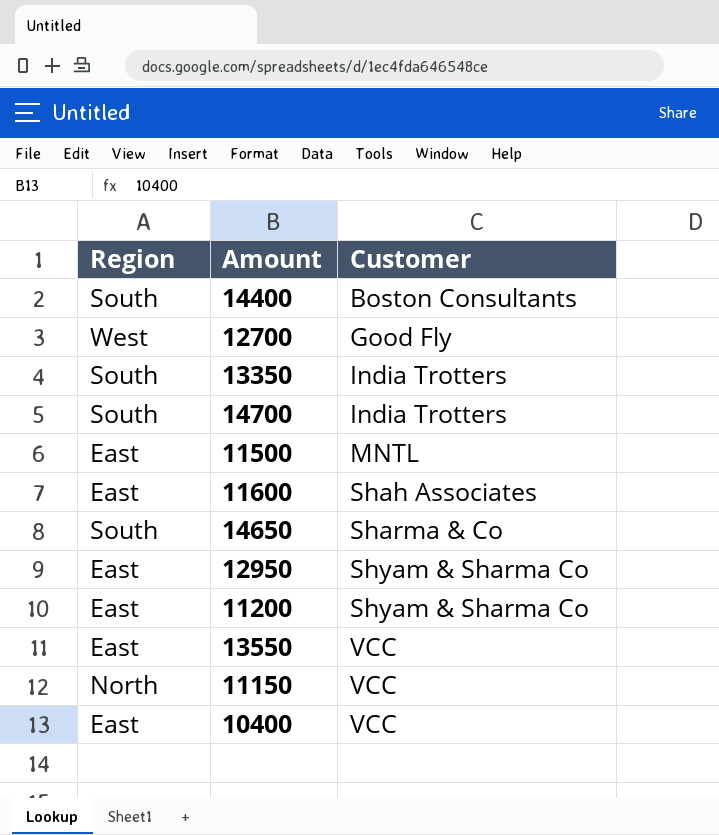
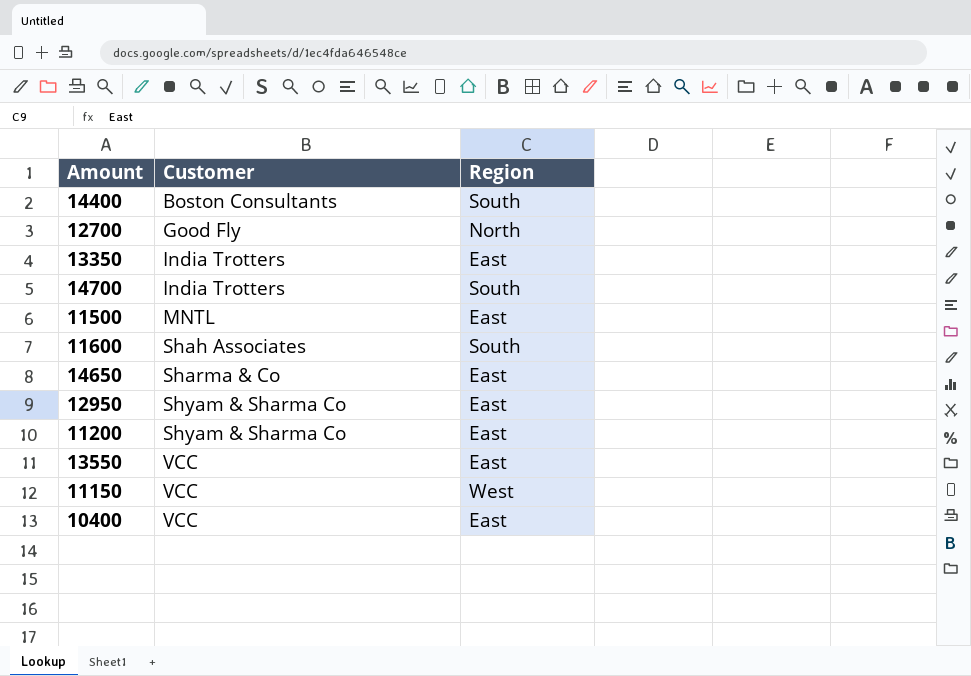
column Region | position: 1 -> 3
12700 | Region: West -> North
13350 | Region: South -> East
11600 | Region: East -> South
14650 | Region: South -> East
11150 | Region: North -> West

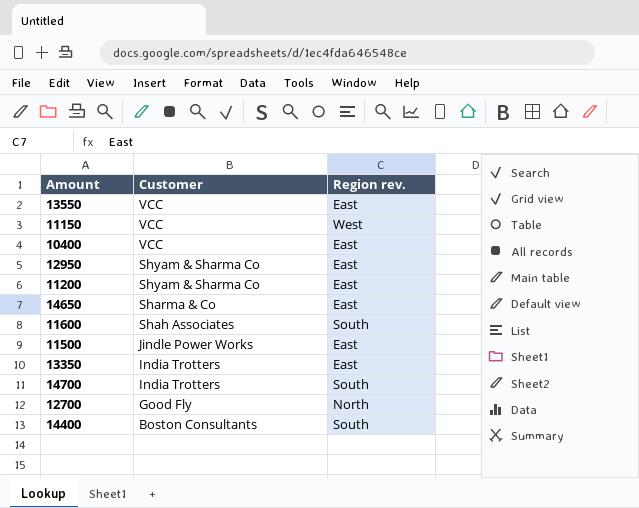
row order: Customer ascending -> Customer descending
column name: Region -> Region rev.
11500 | Customer: MNTL -> Jindle Power Works

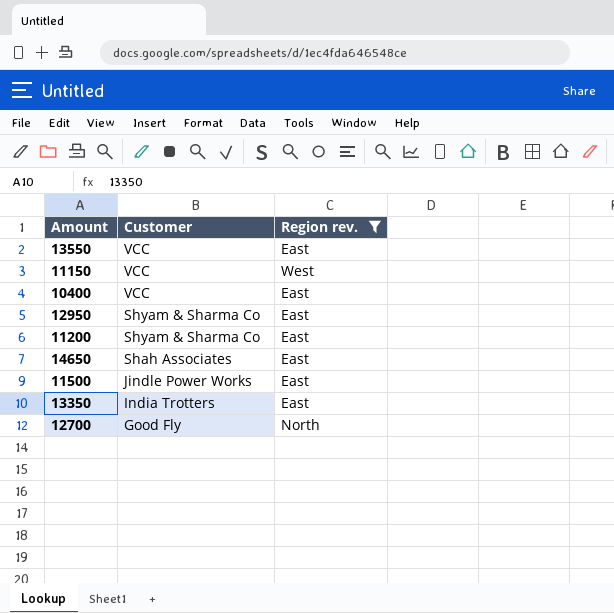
filter: none -> Region rev. != South
14650 | Customer: Sharma & Co -> Shah Associates

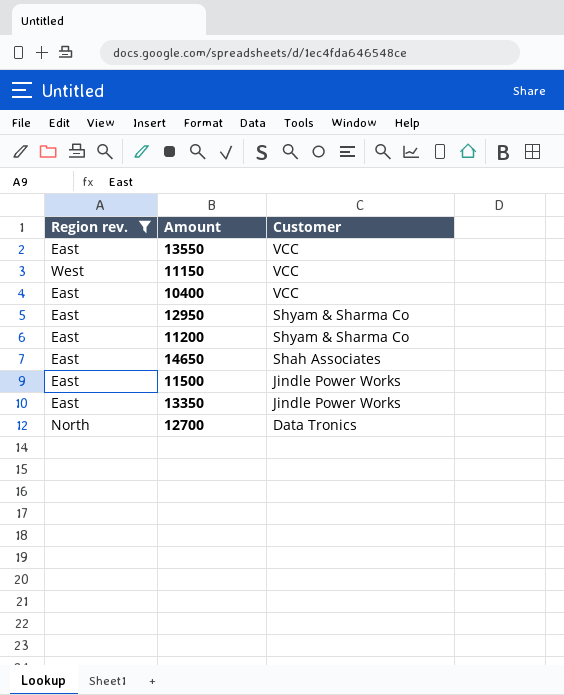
column Region rev. | position: 3 -> 1
13350 | Customer: India Trotters -> Jindle Power Works
12700 | Customer: Good Fly -> Data Tronics

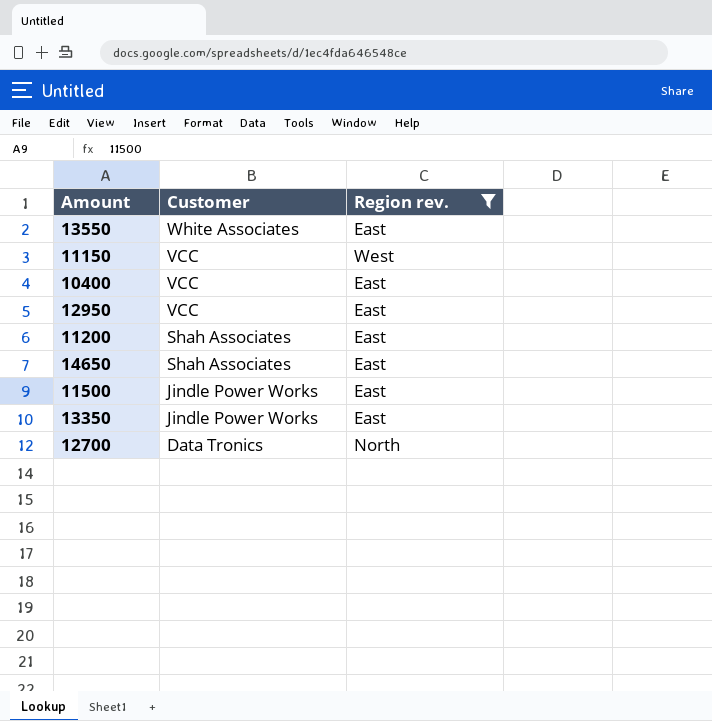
column Region rev. | position: 1 -> 3
13550 | Customer: VCC -> White Associates
12950 | Customer: Shyam & Sharma Co -> VCC
11200 | Customer: Shyam & Sharma Co -> Shah Associates

